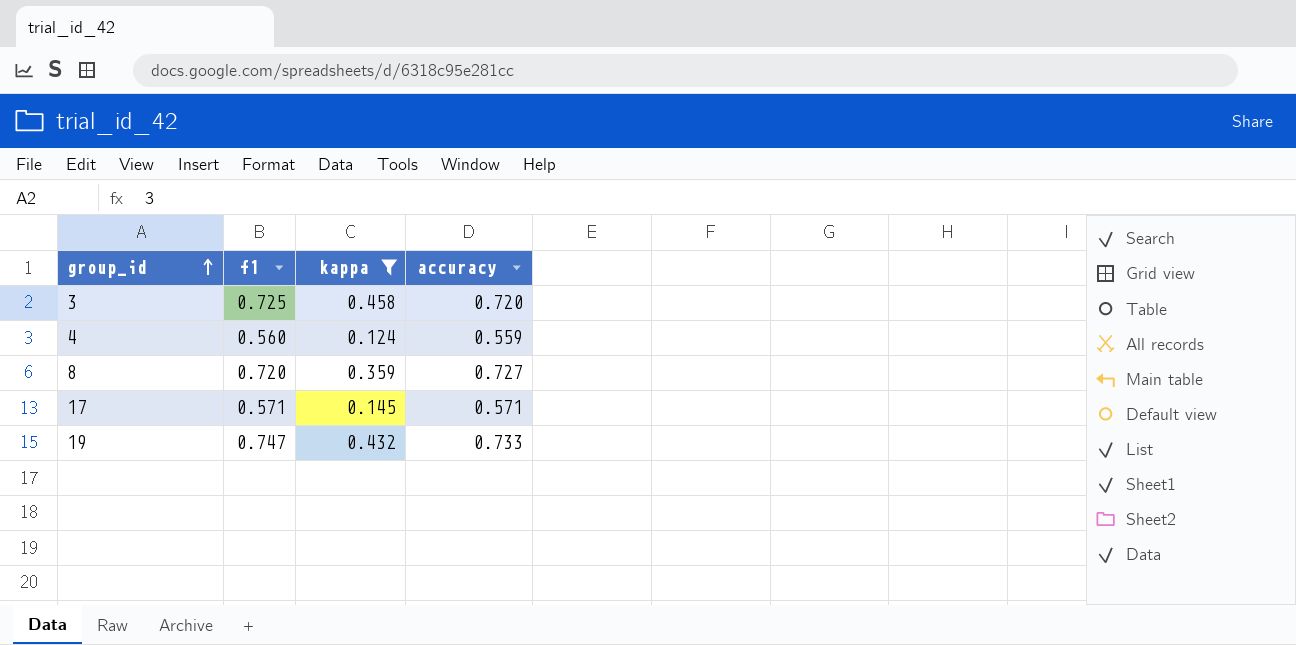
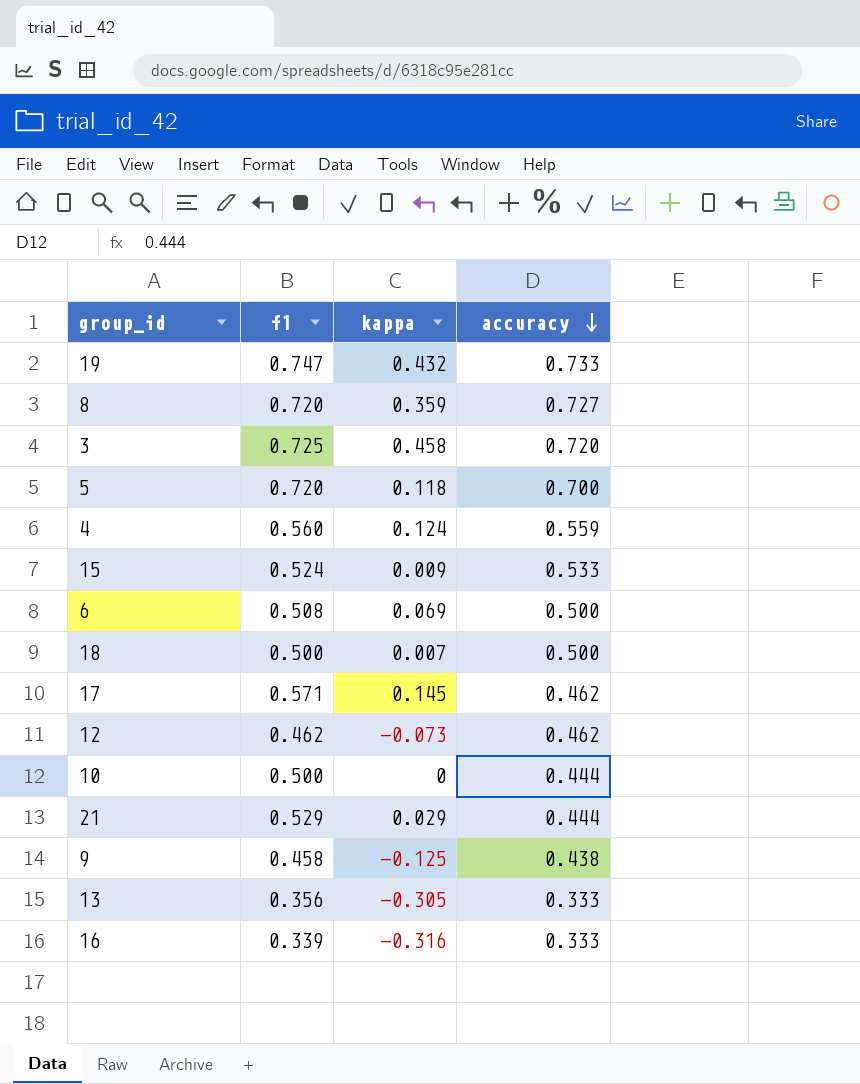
filter: kappa >= 0.124 -> none
row order: group_id ascending -> accuracy descending
17 | accuracy: 0.571 -> 0.462

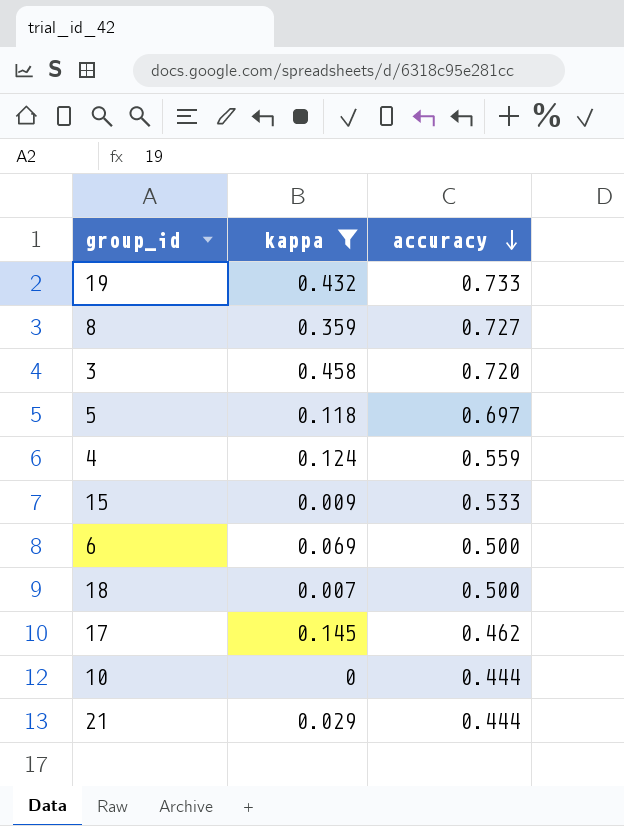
filter: none -> kappa >= 0
column f1 | position: 2 -> none
5 | accuracy: 0.700 -> 0.697

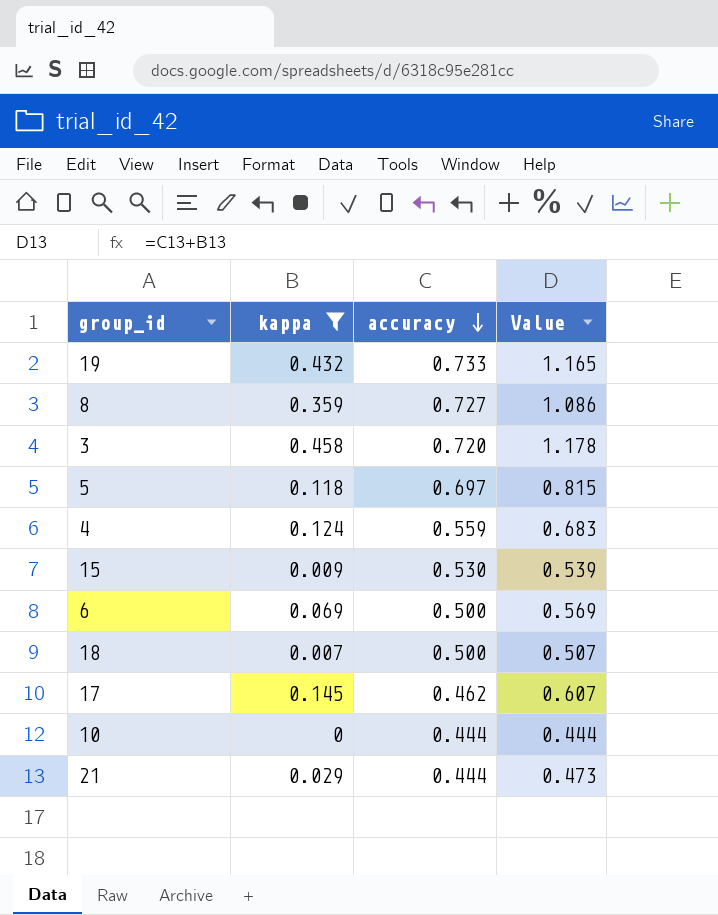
column Value | formula: none -> [kappa] + [accuracy]
15 | accuracy: 0.533 -> 0.530

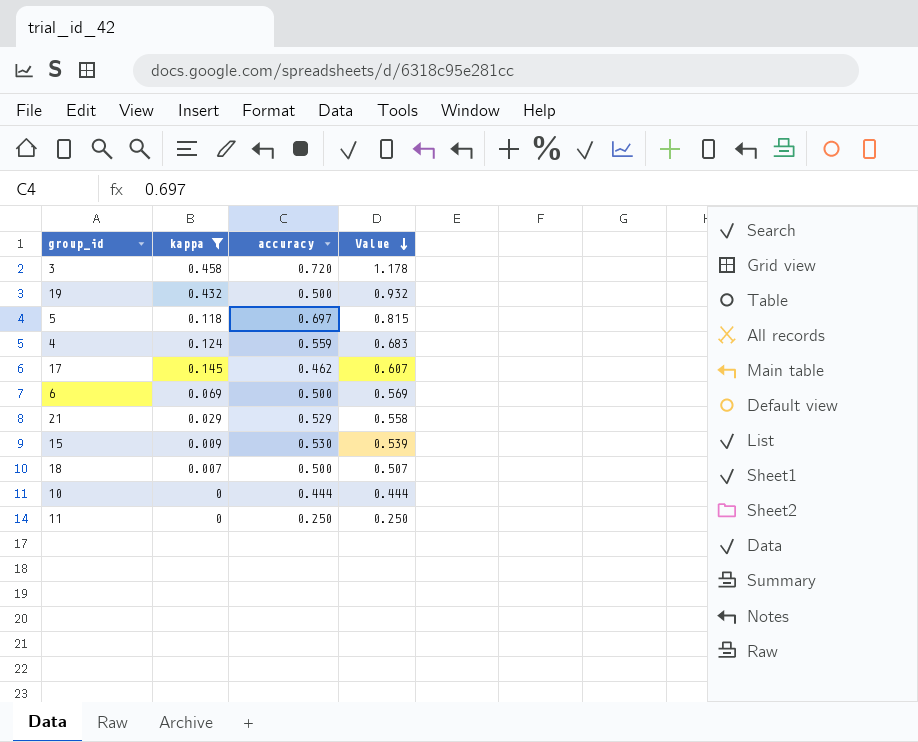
row order: accuracy descending -> Value descending
row 8: 0.359 | 0.727 | 1.086 -> none
19 | accuracy: 0.733 -> 0.500
19 | Value: 1.165 -> 0.932
21 | accuracy: 0.444 -> 0.529
21 | Value: 0.473 -> 0.558
row 11: none -> 0 | 0.250 | 0.250

